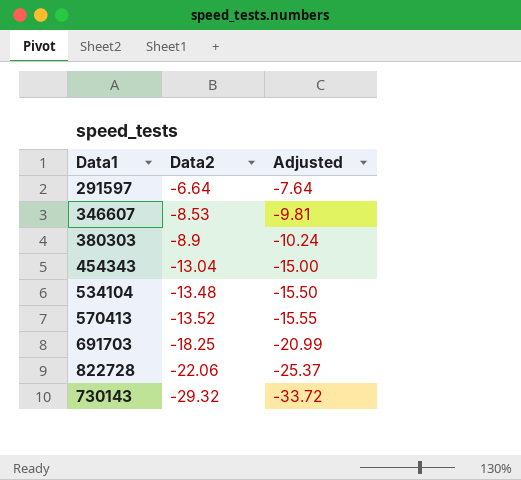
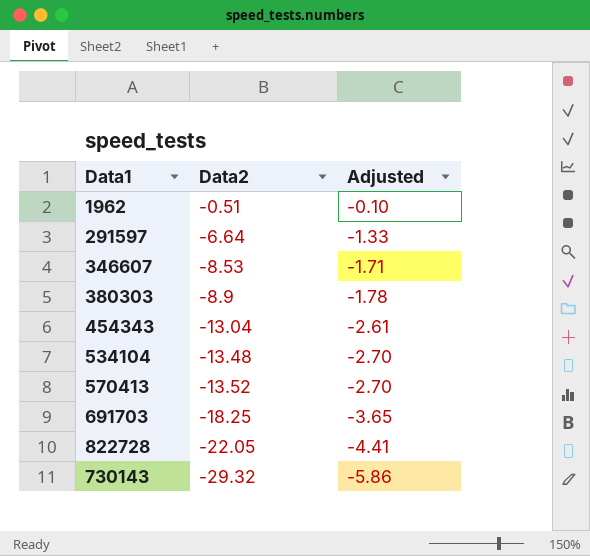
column Adjusted | formula: [Data2] * 1.15 -> [Data2] * 0.2
row 1962: none -> -0.51 | -0.10
822728 | Data2: -22.06 -> -22.05

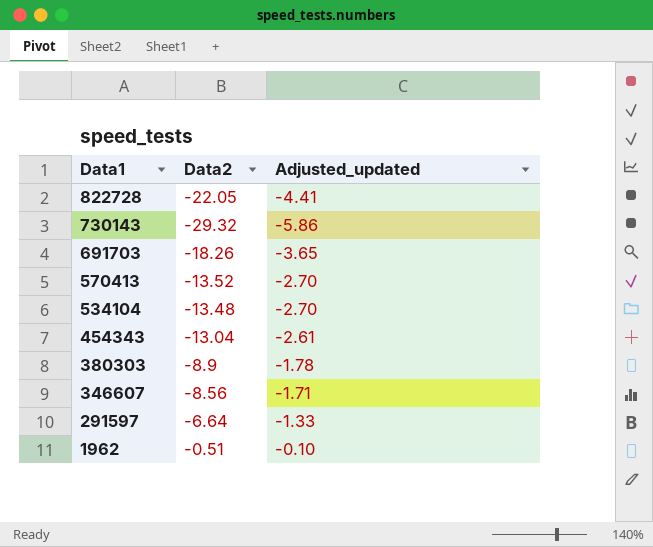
row order: Data2 descending -> Data1 descending
column name: Adjusted -> Adjusted_updated
691703 | Data2: -18.25 -> -18.26
346607 | Data2: -8.53 -> -8.56

